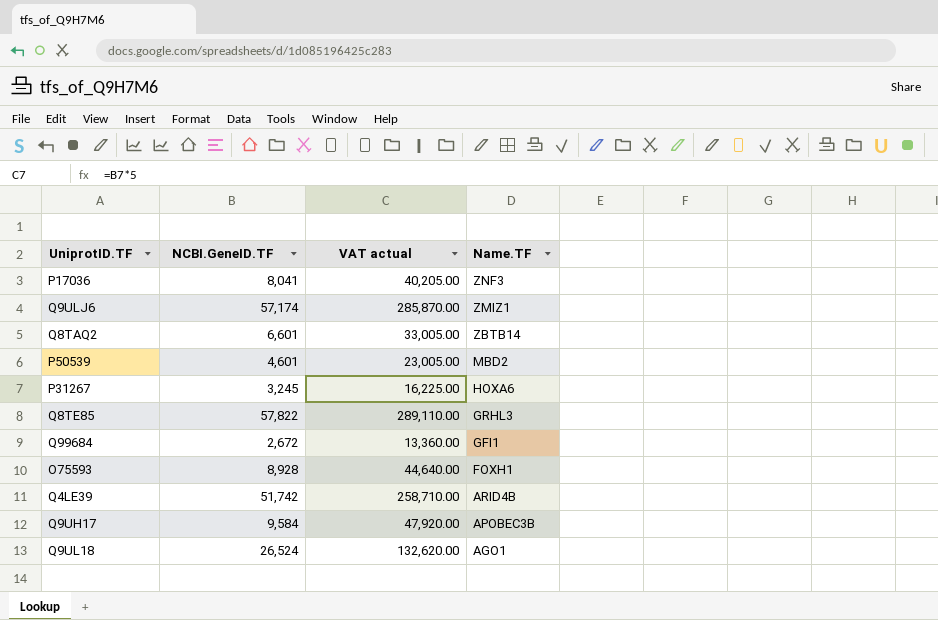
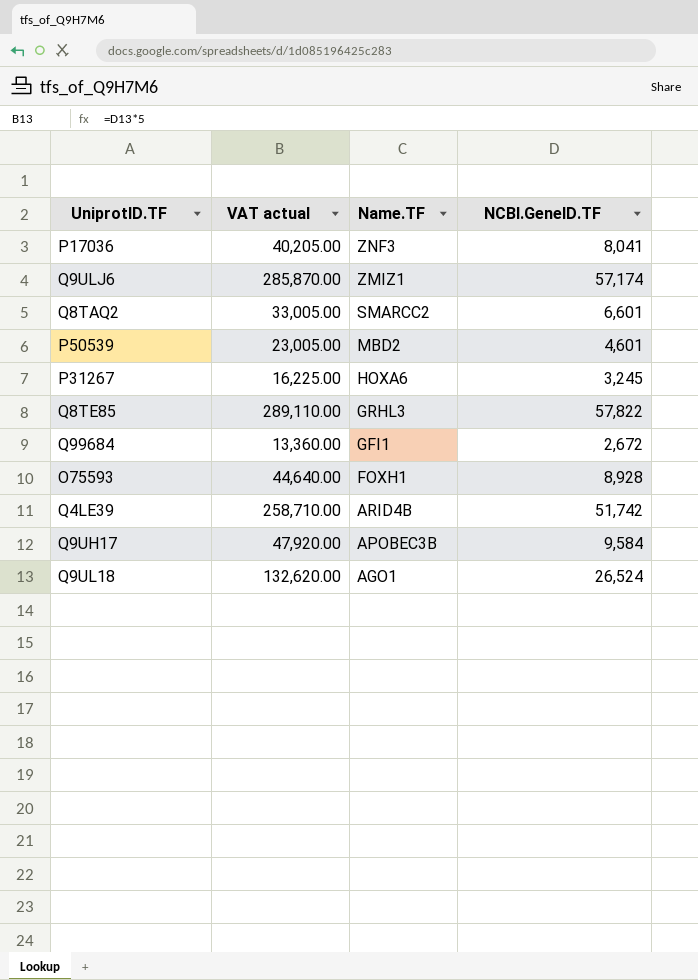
column NCBI.GeneID.TF | position: 2 -> 4
Q8TAQ2 | Name.TF: ZBTB14 -> SMARCC2

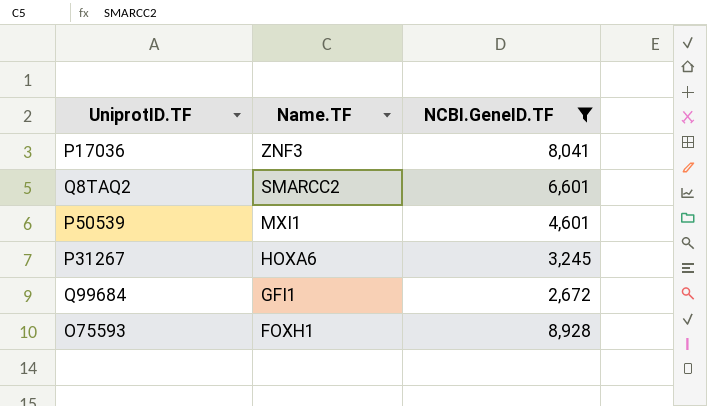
filter: none -> NCBI.GeneID.TF <= 8,928
column VAT actual | formula: [NCBI.GeneID.TF] * 5 -> none
P50539 | Name.TF: MBD2 -> MXI1

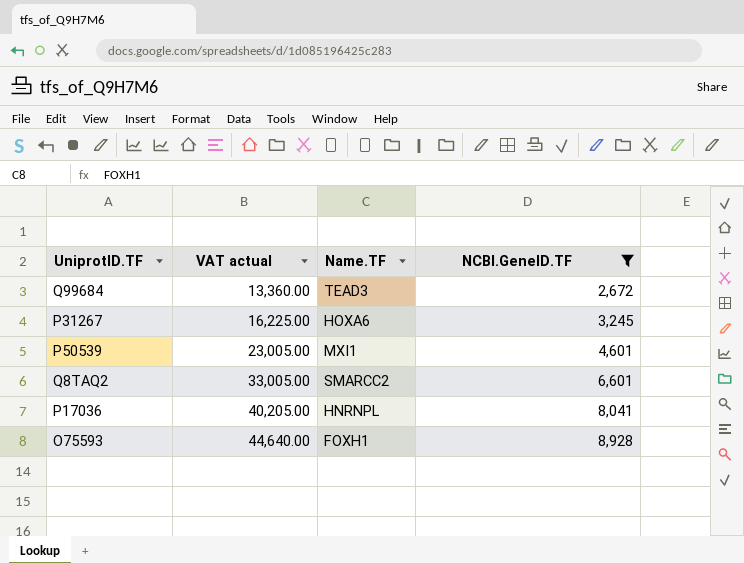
row order: Name.TF descending -> VAT actual ascending
column VAT actual | formula: none -> [NCBI.GeneID.TF] * 5
Q99684 | Name.TF: GFI1 -> TEAD3
P17036 | Name.TF: ZNF3 -> HNRNPL

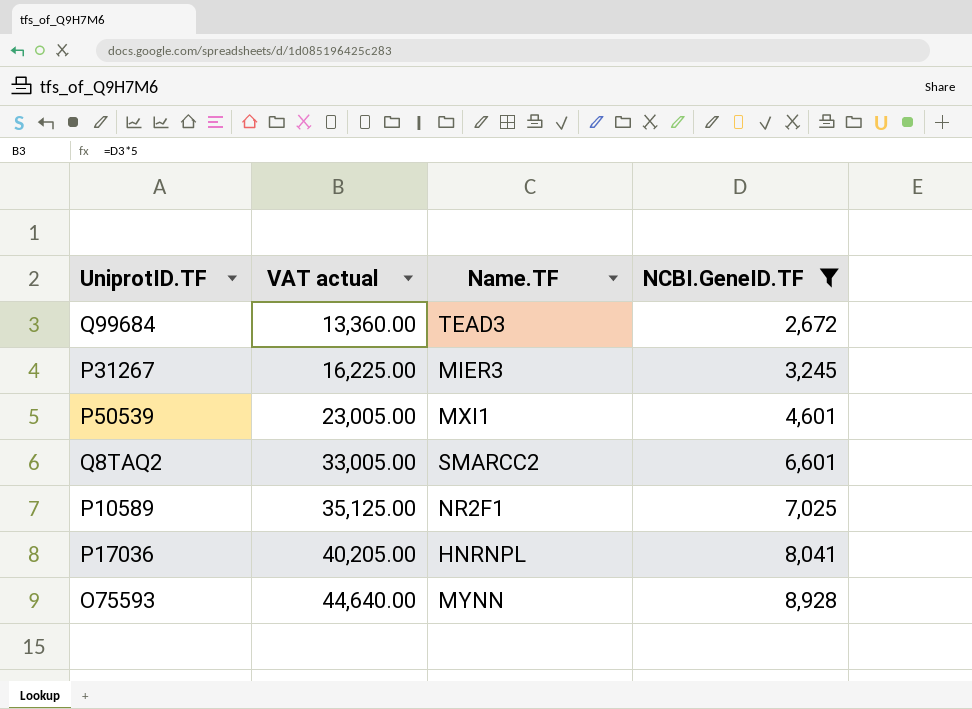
P31267 | Name.TF: HOXA6 -> MIER3
row P10589: none -> 35,125.00 | NR2F1 | 7,025
O75593 | Name.TF: FOXH1 -> MYNN

